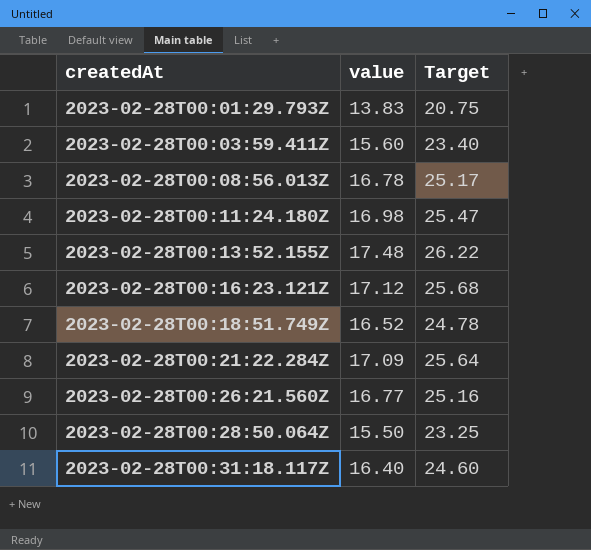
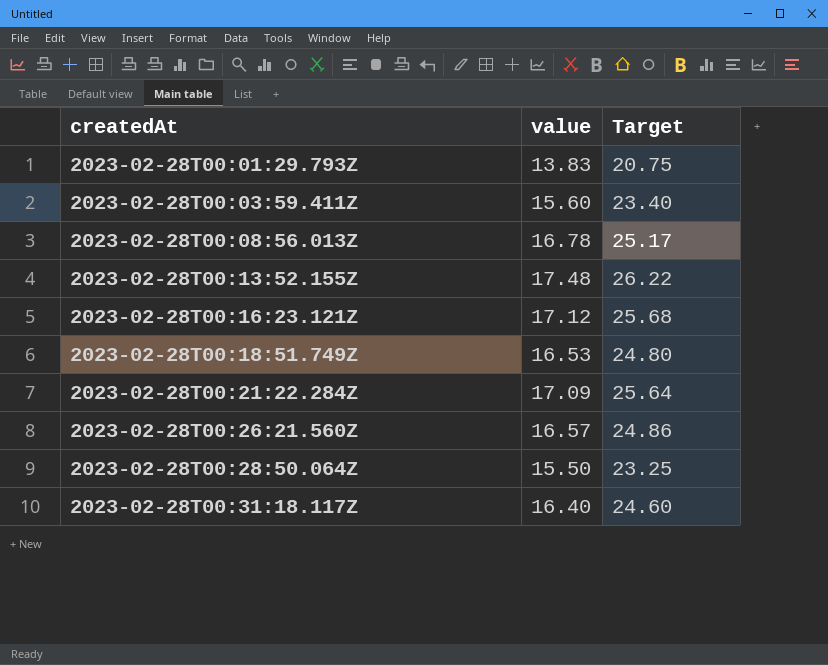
row 2023-02-28T00:11:24.180Z: 16.98 | 25.47 -> none
2023-02-28T00:18:51.749Z | value: 16.52 -> 16.53
2023-02-28T00:18:51.749Z | Target: 24.78 -> 24.80
2023-02-28T00:26:21.560Z | value: 16.77 -> 16.57
2023-02-28T00:26:21.560Z | Target: 25.16 -> 24.86

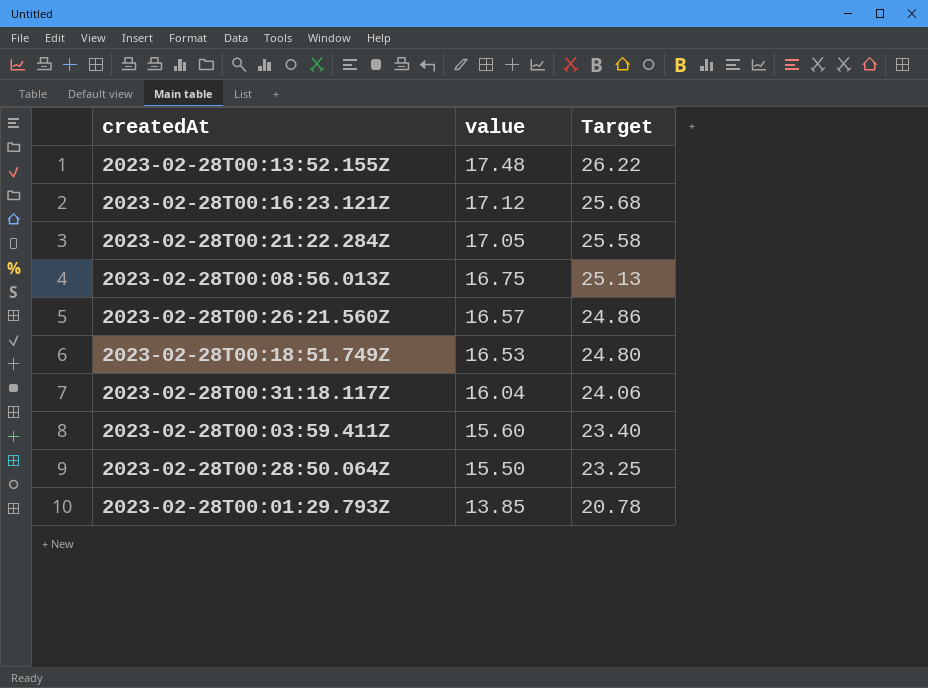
row order: createdAt ascending -> value descending
2023-02-28T00:21:22.284Z | value: 17.09 -> 17.05
2023-02-28T00:21:22.284Z | Target: 25.64 -> 25.58
2023-02-28T00:08:56.013Z | value: 16.78 -> 16.75
2023-02-28T00:08:56.013Z | Target: 25.17 -> 25.13
2023-02-28T00:31:18.117Z | value: 16.40 -> 16.04
2023-02-28T00:31:18.117Z | Target: 24.60 -> 24.06
2023-02-28T00:01:29.793Z | value: 13.83 -> 13.85
2023-02-28T00:01:29.793Z | Target: 20.75 -> 20.78

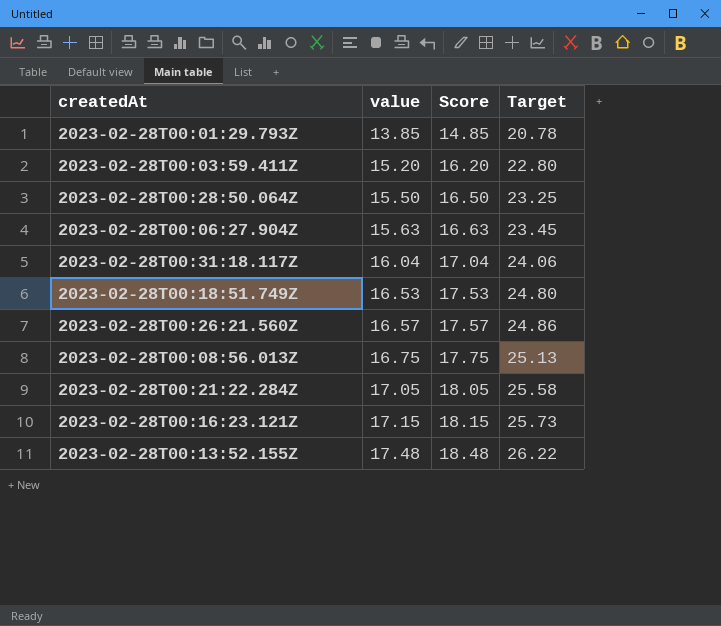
row order: value descending -> value ascending
column Score | formula: none -> [value] + 1
2023-02-28T00:03:59.411Z | value: 15.60 -> 15.20
2023-02-28T00:03:59.411Z | Target: 23.40 -> 22.80
row 2023-02-28T00:06:27.904Z: none -> 15.63 | 16.63 | 23.45
2023-02-28T00:16:23.121Z | value: 17.12 -> 17.15
2023-02-28T00:16:23.121Z | Target: 25.68 -> 25.73

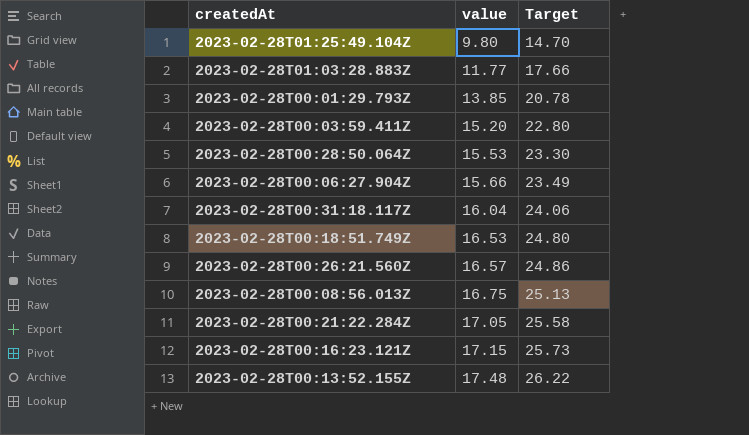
column Score | formula: [value] + 1 -> none
row 2023-02-28T01:25:49.104Z: none -> 9.80 | 14.70
row 2023-02-28T01:03:28.883Z: none -> 11.77 | 17.66
2023-02-28T00:28:50.064Z | value: 15.50 -> 15.53
2023-02-28T00:28:50.064Z | Target: 23.25 -> 23.30
2023-02-28T00:06:27.904Z | value: 15.63 -> 15.66
2023-02-28T00:06:27.904Z | Target: 23.45 -> 23.49

